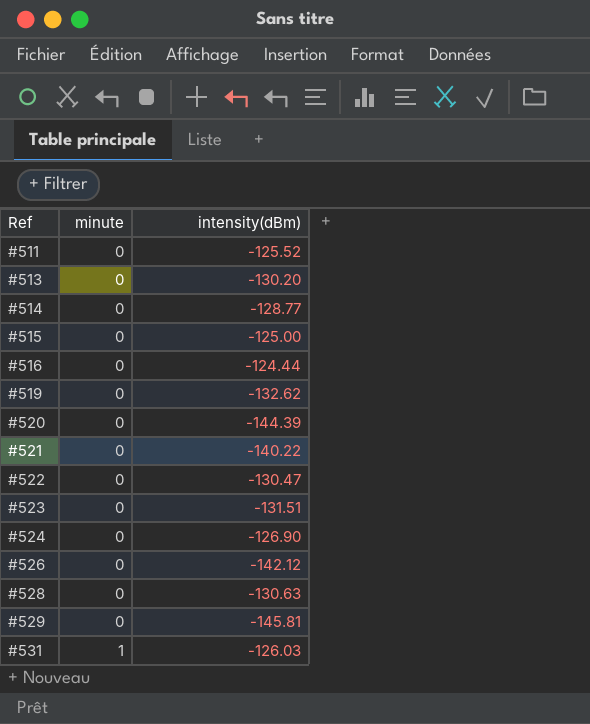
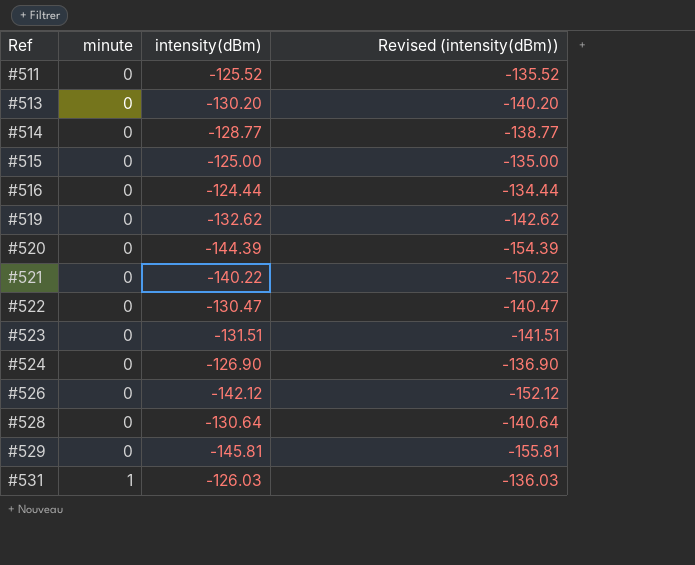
column Revised (intensity(dBm)) | formula: none -> [intensity(dBm)] - 10
#528 | intensity(dBm): -130.63 -> -130.64

